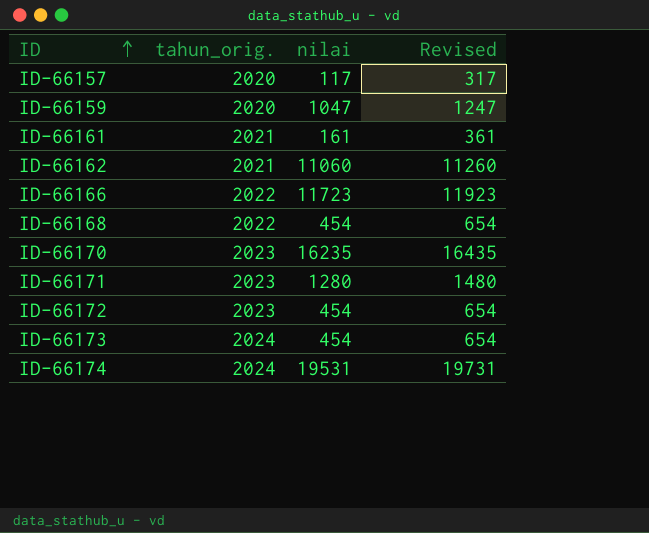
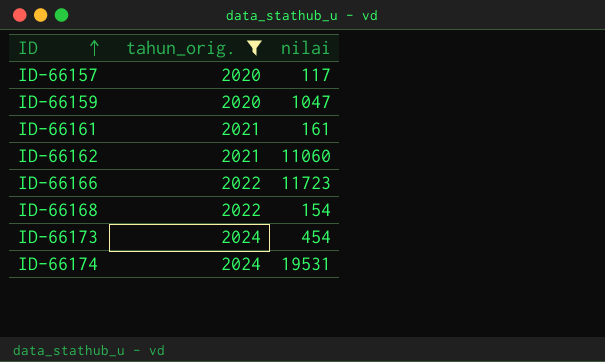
filter: none -> tahun_orig. != 2023
column Revised | formula: [nilai] + 200 -> none
ID-66168 | nilai: 454 -> 154

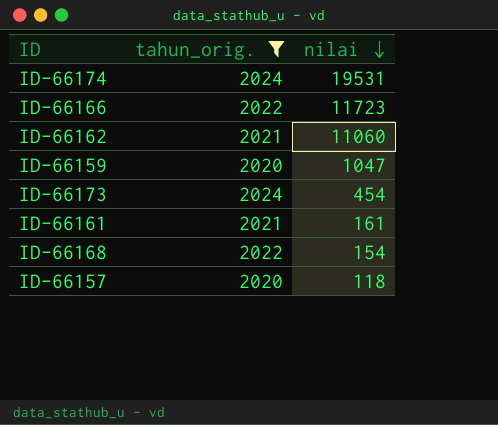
row order: ID ascending -> nilai descending
ID-66157 | nilai: 117 -> 118

